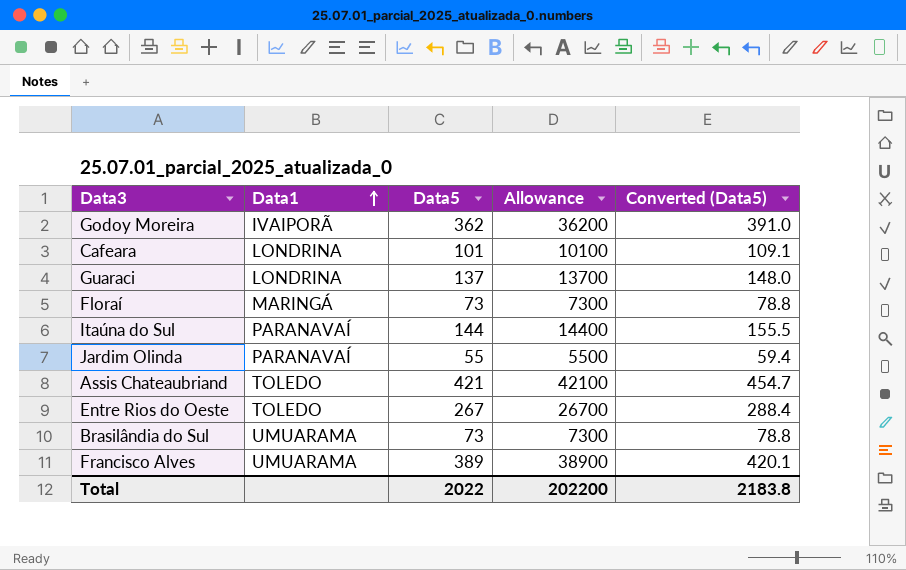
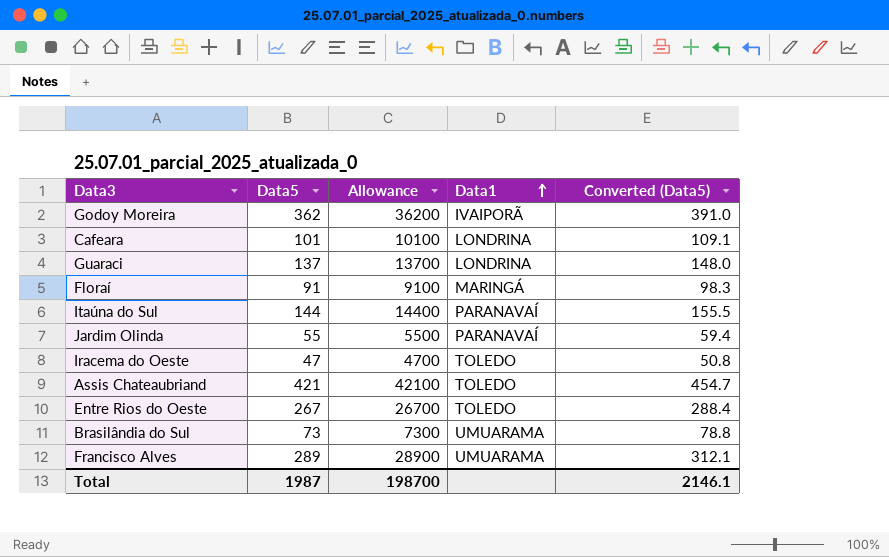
column Data1 | position: 2 -> 4
Floraí | Data5: 73 -> 91
Floraí | Allowance: 7300 -> 9100
Floraí | Converted (Data5): 78.8 -> 98.3
row Iracema do Oeste: none -> 47 | 4700 | TOLEDO | 50.8
Francisco Alves | Data5: 389 -> 289
Francisco Alves | Allowance: 38900 -> 28900
Francisco Alves | Converted (Data5): 420.1 -> 312.1
Total | Data5: 2022 -> 1987
Total | Allowance: 202200 -> 198700
Total | Converted (Data5): 2183.8 -> 2146.1

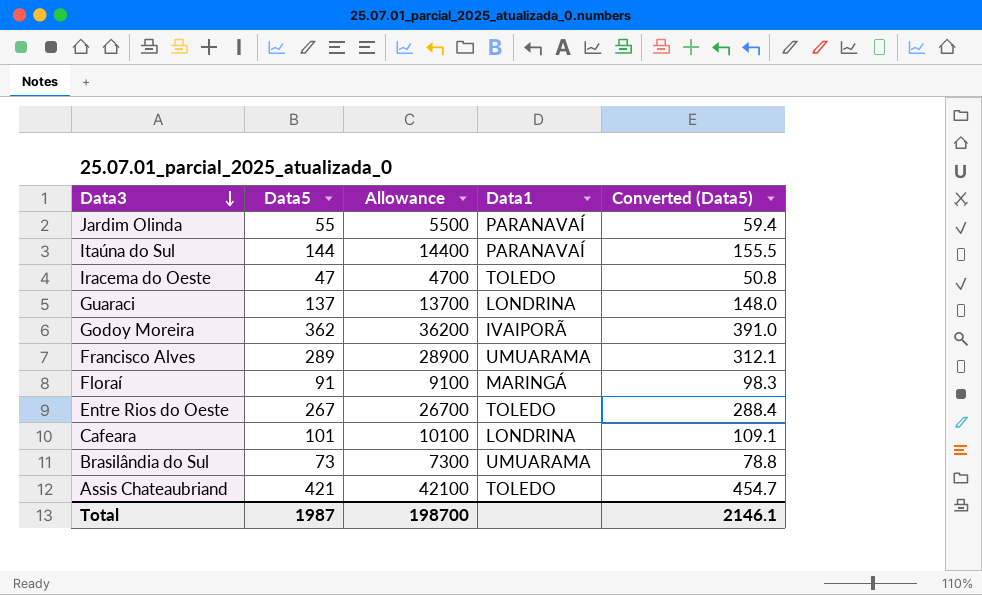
row order: Data1 ascending -> Data3 descending

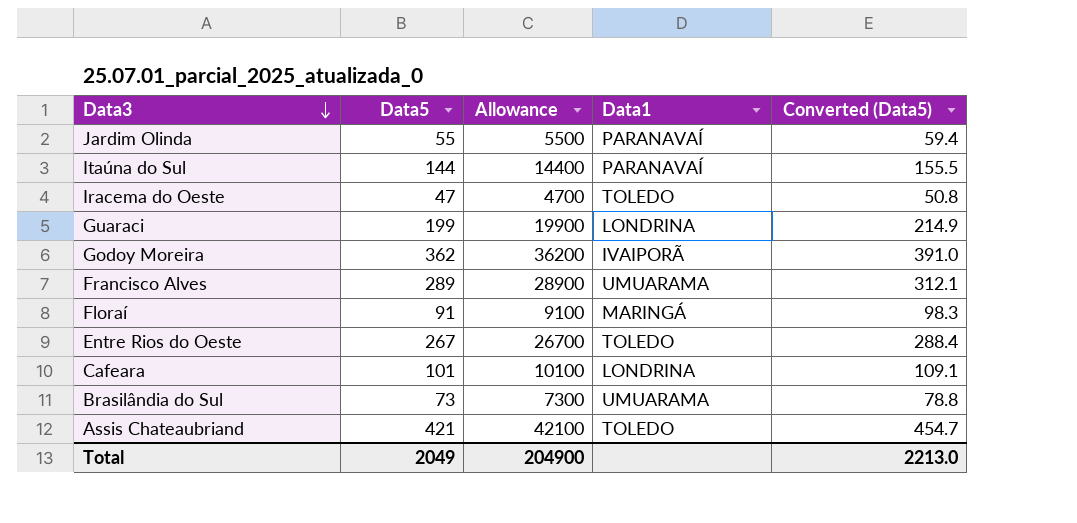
Guaraci | Data5: 137 -> 199
Guaraci | Allowance: 13700 -> 19900
Guaraci | Converted (Data5): 148.0 -> 214.9
Total | Data5: 1987 -> 2049
Total | Allowance: 198700 -> 204900
Total | Converted (Data5): 2146.1 -> 2213.0

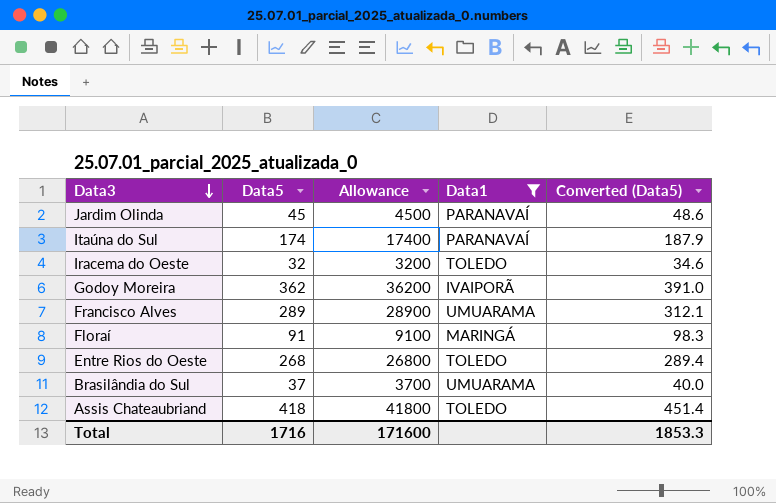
filter: none -> Data1 != LONDRINA
Jardim Olinda | Data5: 55 -> 45
Jardim Olinda | Allowance: 5500 -> 4500
Jardim Olinda | Converted (Data5): 59.4 -> 48.6
Itaúna do Sul | Data5: 144 -> 174
Itaúna do Sul | Allowance: 14400 -> 17400
Itaúna do Sul | Converted (Data5): 155.5 -> 187.9
Iracema do Oeste | Data5: 47 -> 32
Iracema do Oeste | Allowance: 4700 -> 3200
Iracema do Oeste | Converted (Data5): 50.8 -> 34.6
Entre Rios do Oeste | Data5: 267 -> 268
Entre Rios do Oeste | Allowance: 26700 -> 26800
Entre Rios do Oeste | Converted (Data5): 288.4 -> 289.4
Brasilândia do Sul | Data5: 73 -> 37
Brasilândia do Sul | Allowance: 7300 -> 3700
Brasilândia do Sul | Converted (Data5): 78.8 -> 40.0
Assis Chateaubriand | Data5: 421 -> 418
Assis Chateaubriand | Allowance: 42100 -> 41800
Assis Chateaubriand | Converted (Data5): 454.7 -> 451.4
Total | Data5: 2049 -> 1716
Total | Allowance: 204900 -> 171600
Total | Converted (Data5): 2213.0 -> 1853.3

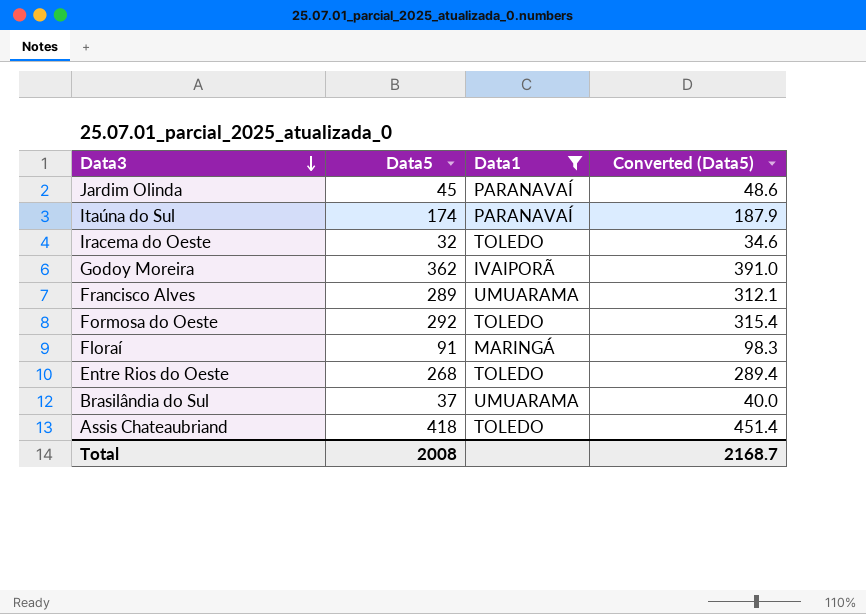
column Allowance | formula: [Data5] * 100 -> none
row Formosa do Oeste: none -> 292 | TOLEDO | 315.4
Total | Data5: 1716 -> 2008
Total | Converted (Data5): 1853.3 -> 2168.7

